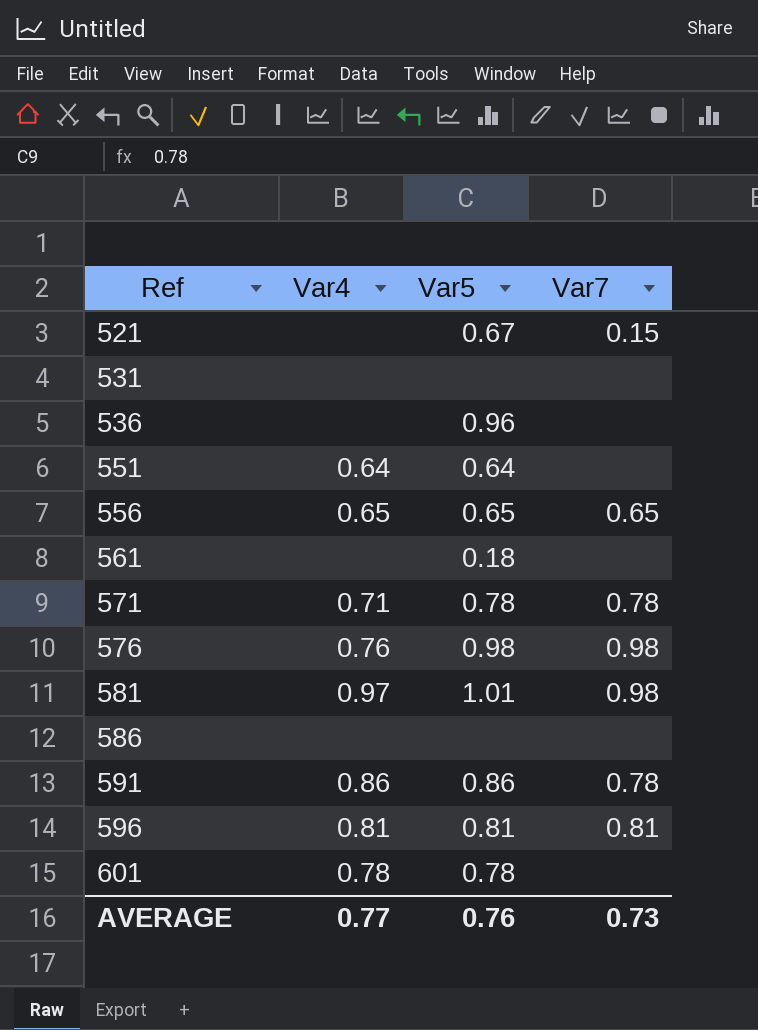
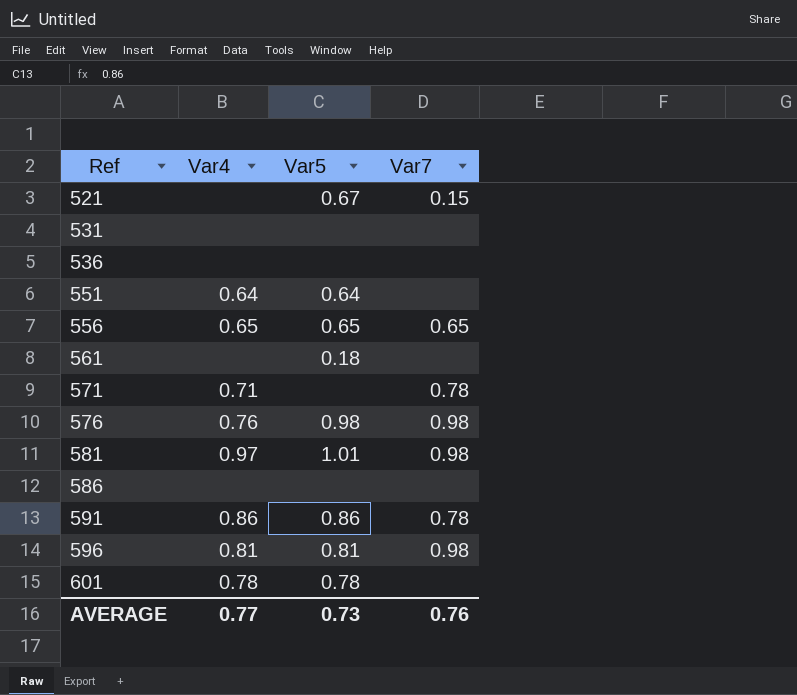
536 | Var5: 0.96 -> none
571 | Var5: 0.78 -> none
596 | Var7: 0.81 -> 0.98
AVERAGE | Var5: 0.76 -> 0.73
AVERAGE | Var7: 0.73 -> 0.76

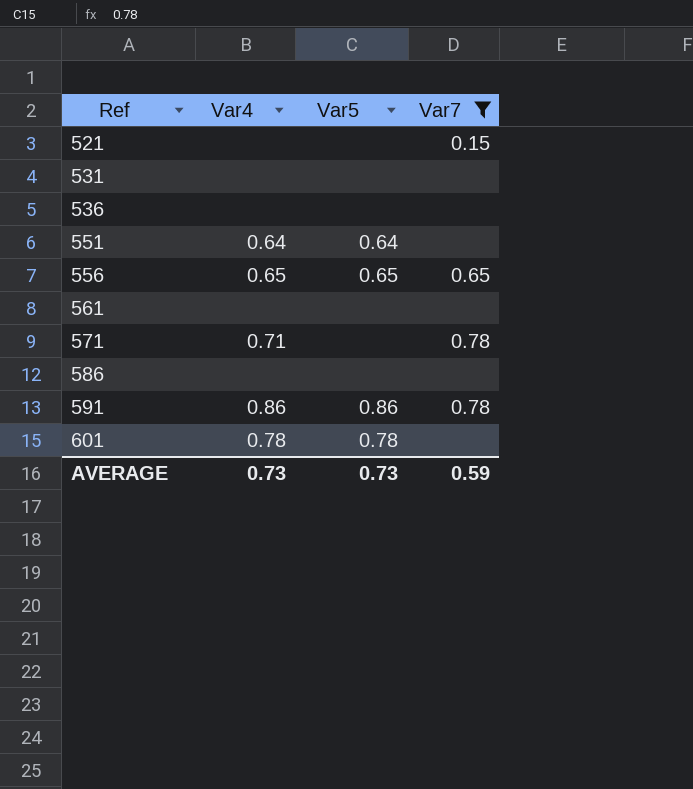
filter: none -> Var7 != 0.98
521 | Var5: 0.67 -> none
561 | Var5: 0.18 -> none
AVERAGE | Var4: 0.77 -> 0.73
AVERAGE | Var7: 0.76 -> 0.59

